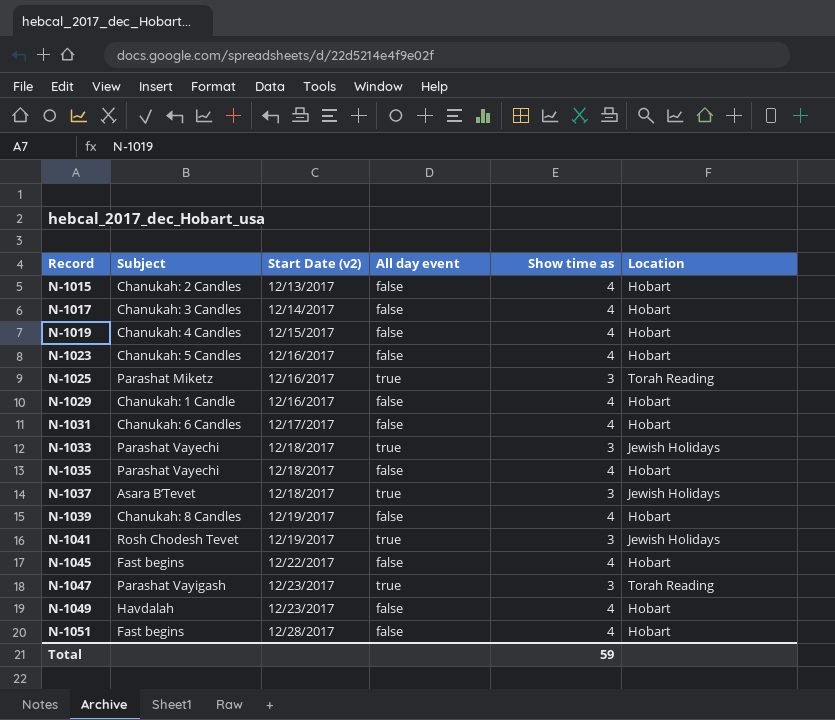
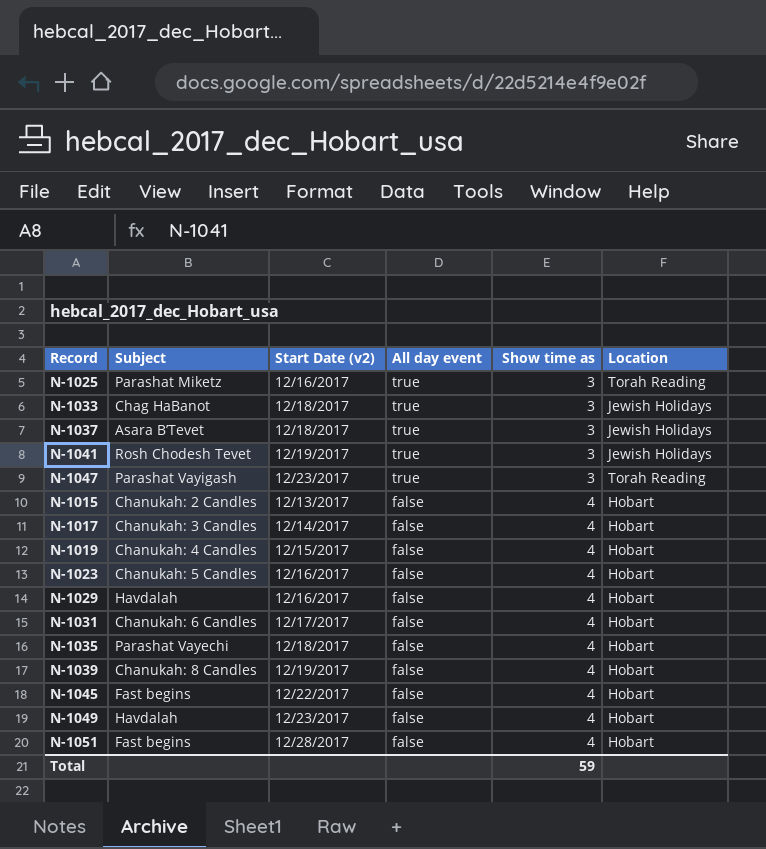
row order: Record ascending -> All day event descending
N-1033 | Subject: Parashat Vayechi -> Chag HaBanot
N-1029 | Subject: Chanukah: 1 Candle -> Havdalah

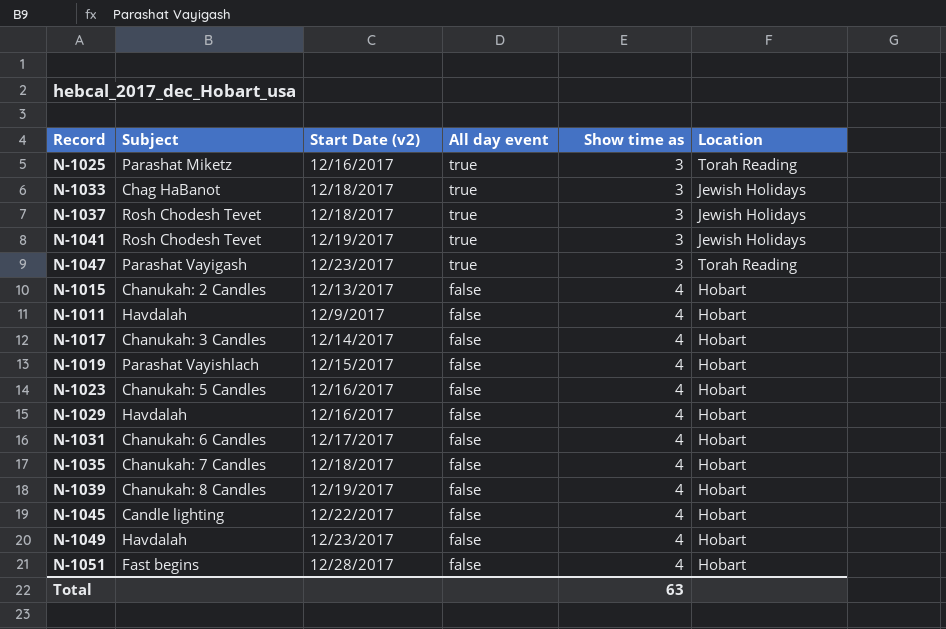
N-1037 | Subject: Asara B’Tevet -> Rosh Chodesh Tevet
row N-1011: none -> Havdalah | 12/9/2017 | false | 4 | Hobart
N-1019 | Subject: Chanukah: 4 Candles -> Parashat Vayishlach
N-1035 | Subject: Parashat Vayechi -> Chanukah: 7 Candles
N-1045 | Subject: Fast begins -> Candle lighting
Total | Show time as: 59 -> 63

